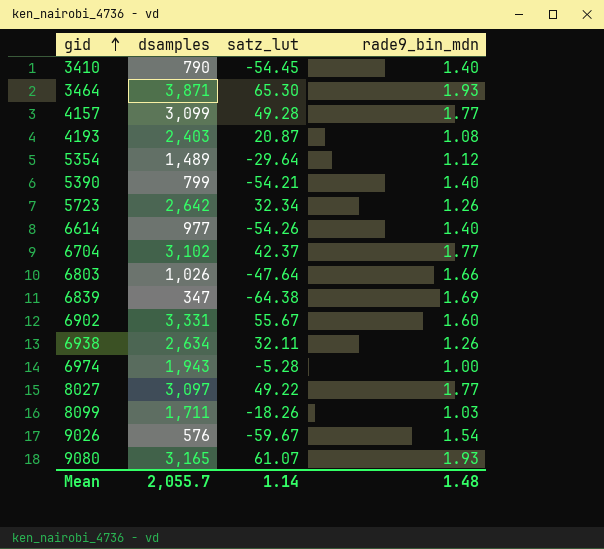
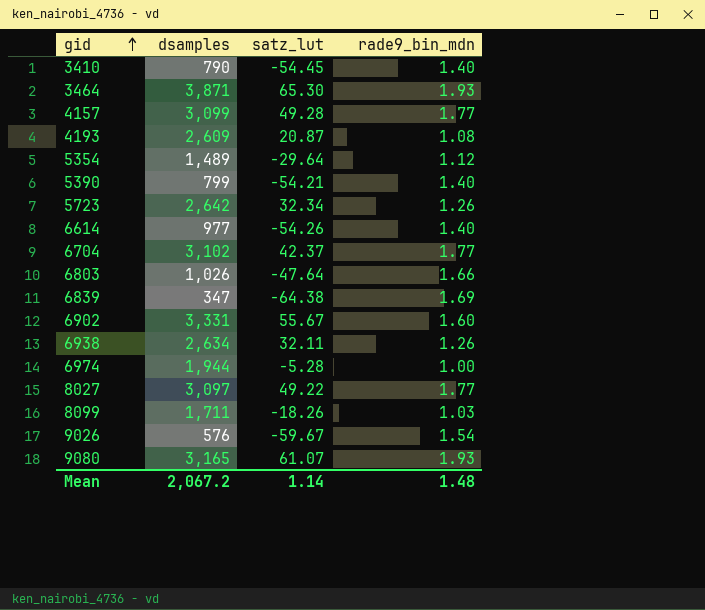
4193 | dsamples: 2,403 -> 2,609
6974 | dsamples: 1,943 -> 1,944
Mean | dsamples: 2,055.7 -> 2,067.2

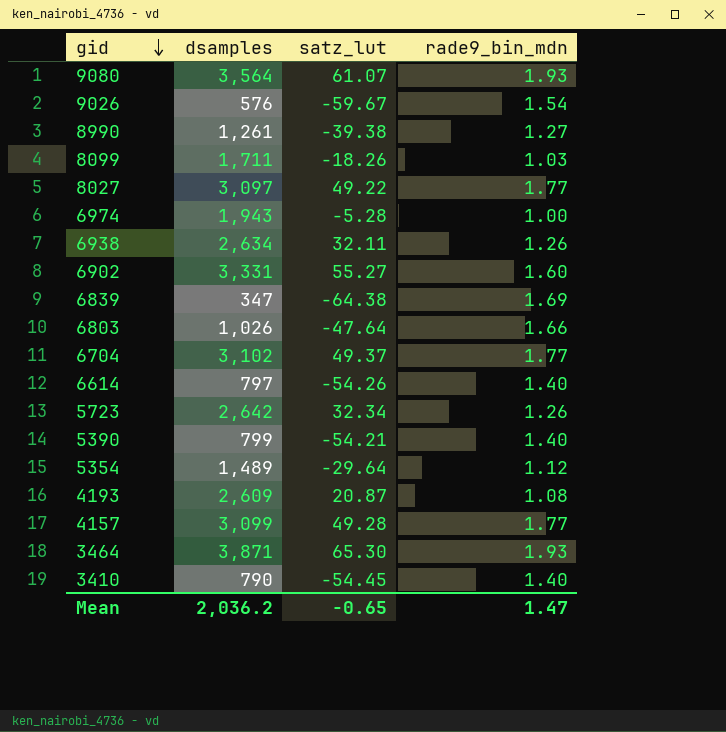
row order: gid ascending -> gid descending
9080 | dsamples: 3,165 -> 3,564
row 8990: none -> 1,261 | -39.38 | 1.27
6974 | dsamples: 1,944 -> 1,943
6902 | satz_lut: 55.67 -> 55.27
6704 | satz_lut: 42.37 -> 49.37
6614 | dsamples: 977 -> 797
Mean | dsamples: 2,067.2 -> 2,036.2
Mean | satz_lut: 1.14 -> -0.65
Mean | rade9_bin_mdn: 1.48 -> 1.47

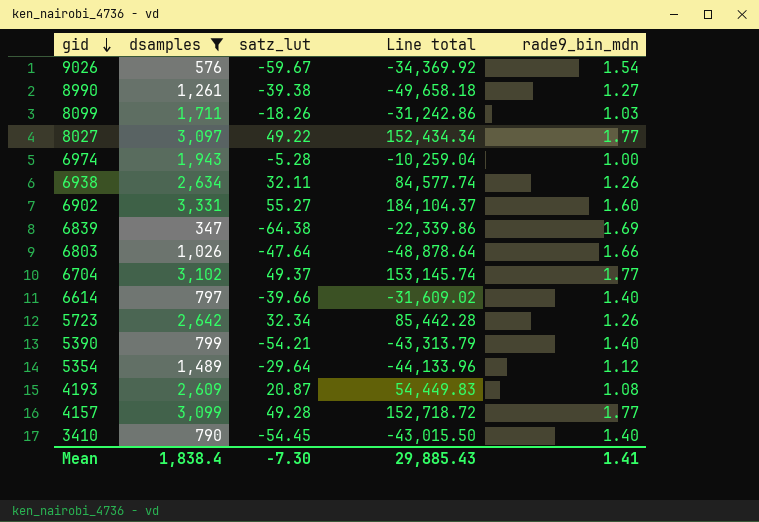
filter: none -> dsamples <= 3,331
column Line total | formula: none -> [dsamples] * [satz_lut]
6614 | satz_lut: -54.26 -> -39.66
Mean | dsamples: 2,036.2 -> 1,838.4
Mean | satz_lut: -0.65 -> -7.30
Mean | rade9_bin_mdn: 1.47 -> 1.41

